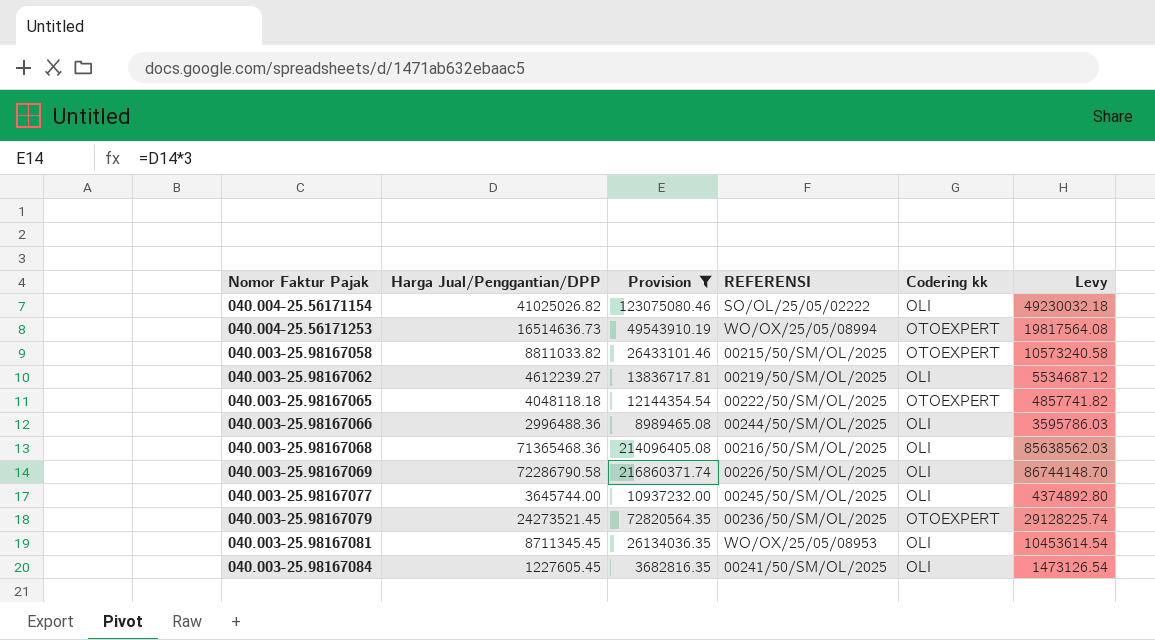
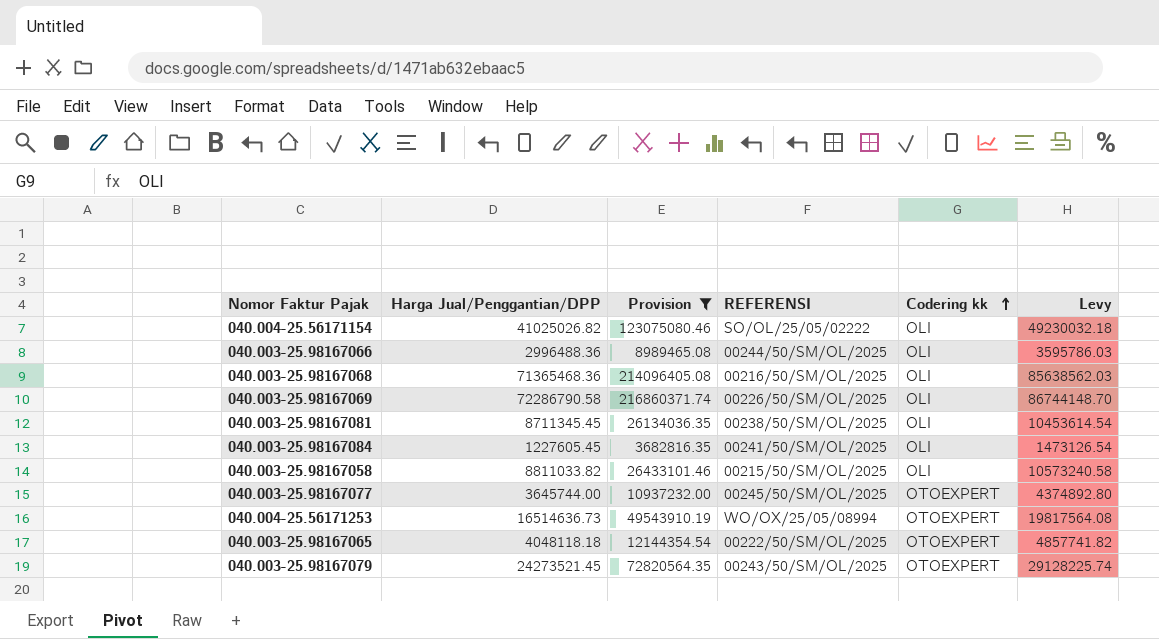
row order: none -> Codering kk ascending
row 040.003-25.98167062: 4612239.27 | 13836717.81 | 00219/50/SM/OL/2025 | OLI | 5534687.12 -> none
040.003-25.98167081 | REFERENSI: WO/OX/25/05/08953 -> 00238/50/SM/OL/2025
040.003-25.98167058 | Codering kk: OTOEXPERT -> OLI
040.003-25.98167077 | Codering kk: OLI -> OTOEXPERT
040.003-25.98167079 | REFERENSI: 00236/50/SM/OL/2025 -> 00243/50/SM/OL/2025

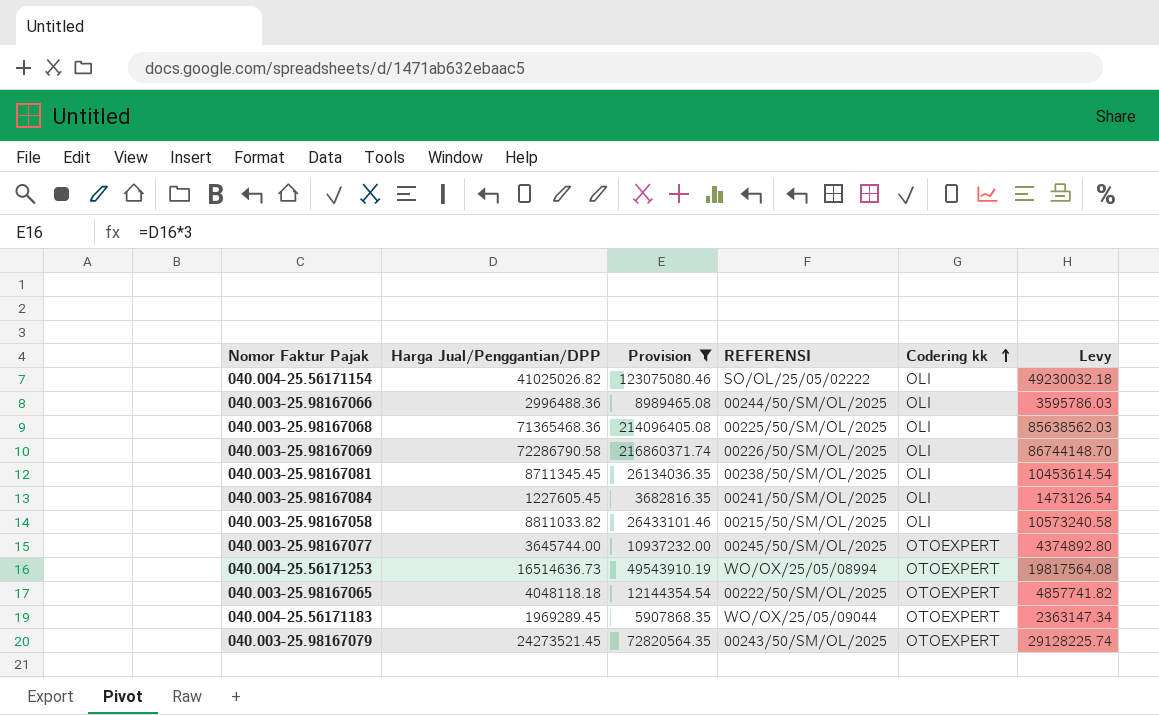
040.003-25.98167068 | REFERENSI: 00216/50/SM/OL/2025 -> 00225/50/SM/OL/2025
row 040.004-25.56171183: none -> 1969289.45 | 5907868.35 | WO/OX/25/05/09044 | OTOEXPERT | 2363147.34

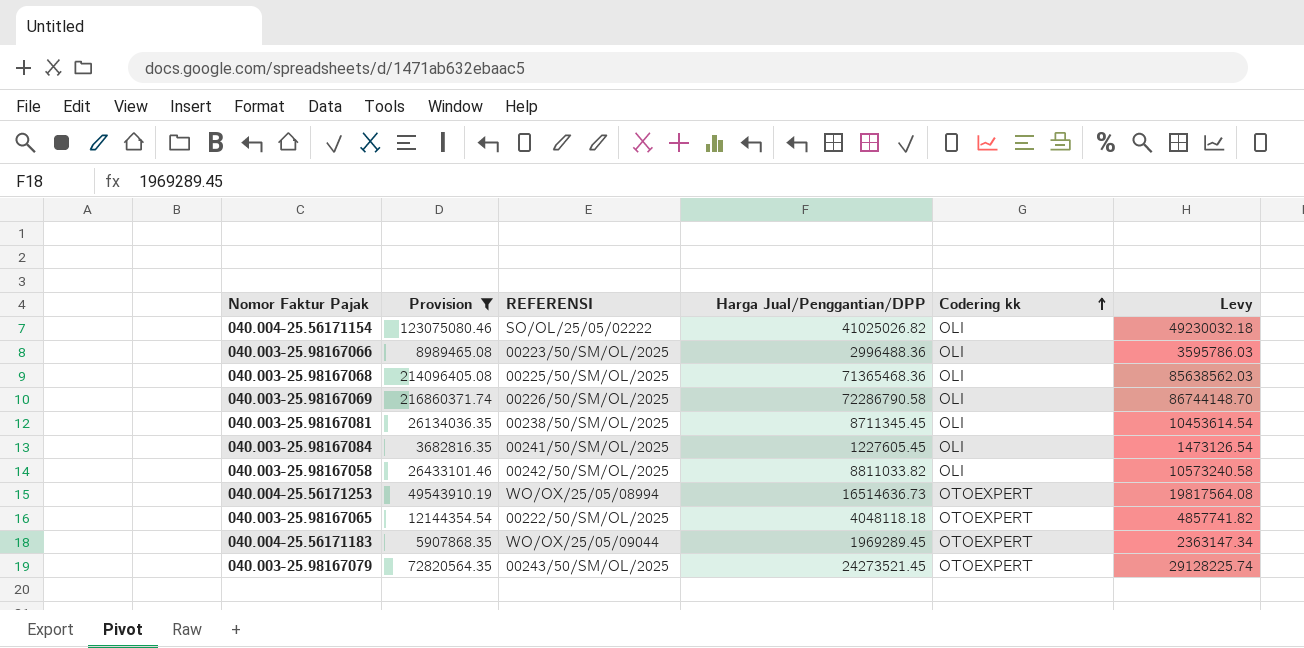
column Harga Jual/Penggantian/DPP | position: 2 -> 4
row 040.003-25.98167077: 3645744.00 | 10937232.00 | 00245/50/SM/OL/2025 | OTOEXPERT | 4374892.80 -> none
040.003-25.98167066 | REFERENSI: 00244/50/SM/OL/2025 -> 00223/50/SM/OL/2025
040.003-25.98167058 | REFERENSI: 00215/50/SM/OL/2025 -> 00242/50/SM/OL/2025

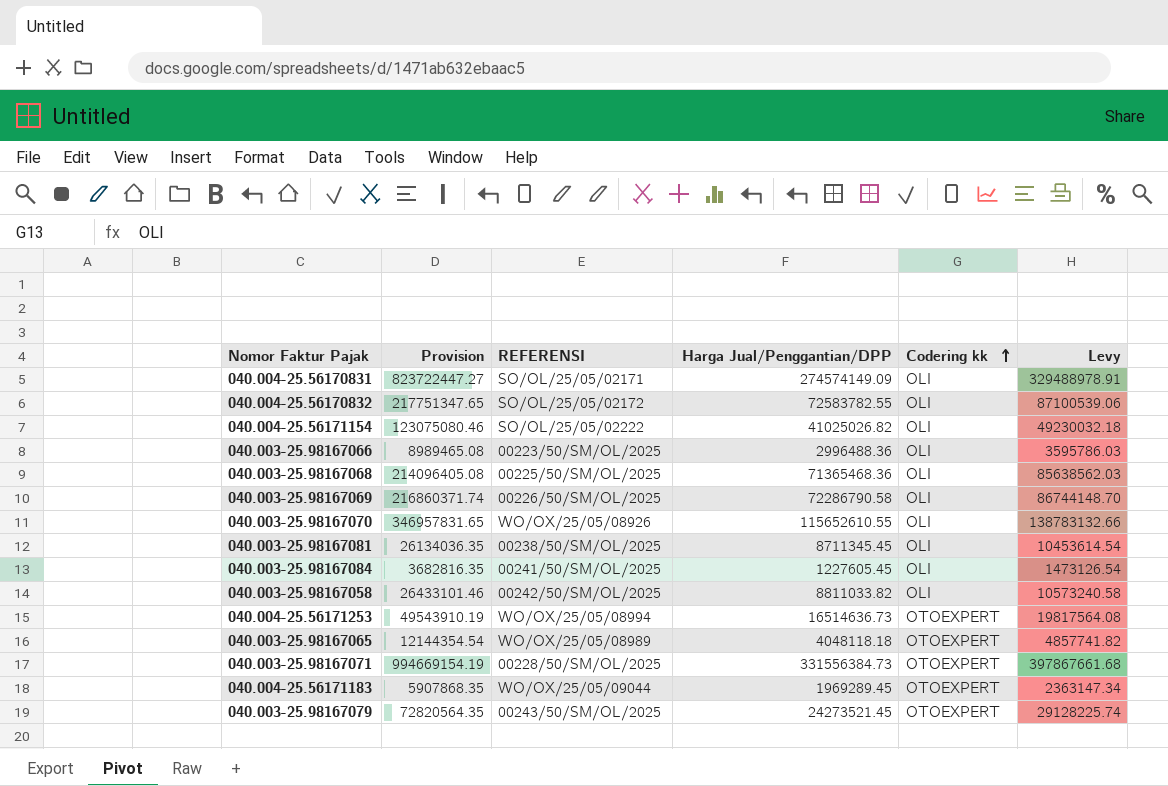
filter: Provision <= 216860371.74 -> none
040.003-25.98167065 | REFERENSI: 00222/50/SM/OL/2025 -> WO/OX/25/05/08989

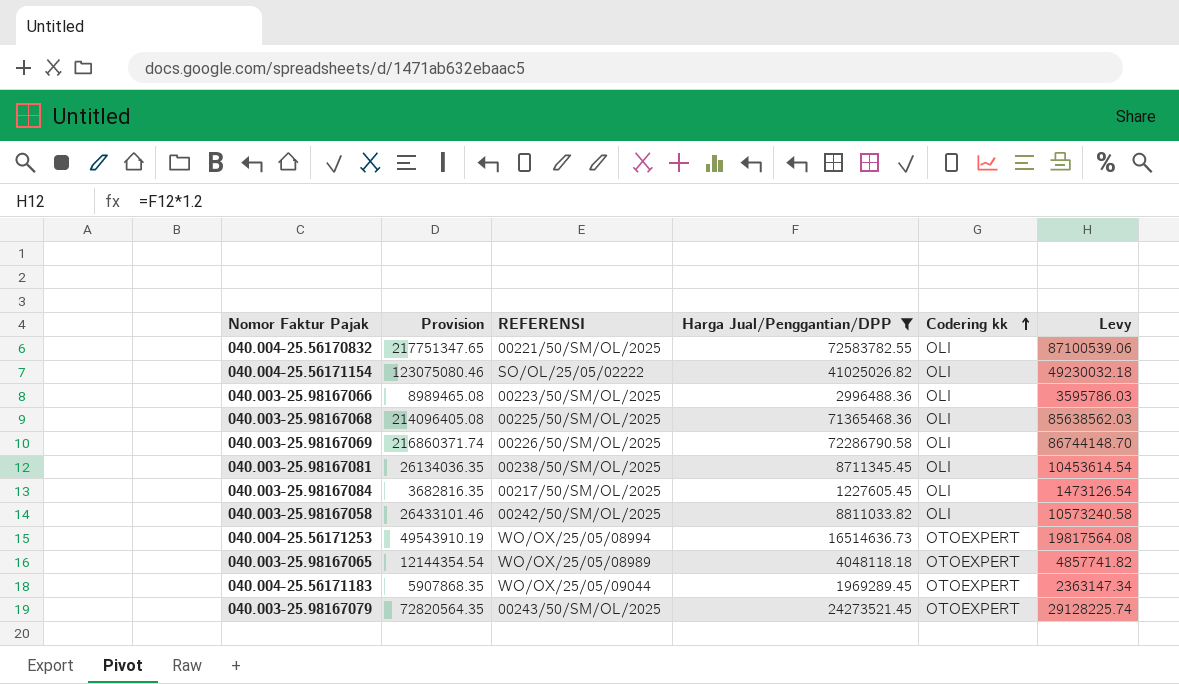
filter: none -> Harga Jual/Penggantian/DPP <= 72583782.55
040.004-25.56170832 | REFERENSI: SO/OL/25/05/02172 -> 00221/50/SM/OL/2025
040.003-25.98167084 | REFERENSI: 00241/50/SM/OL/2025 -> 00217/50/SM/OL/2025

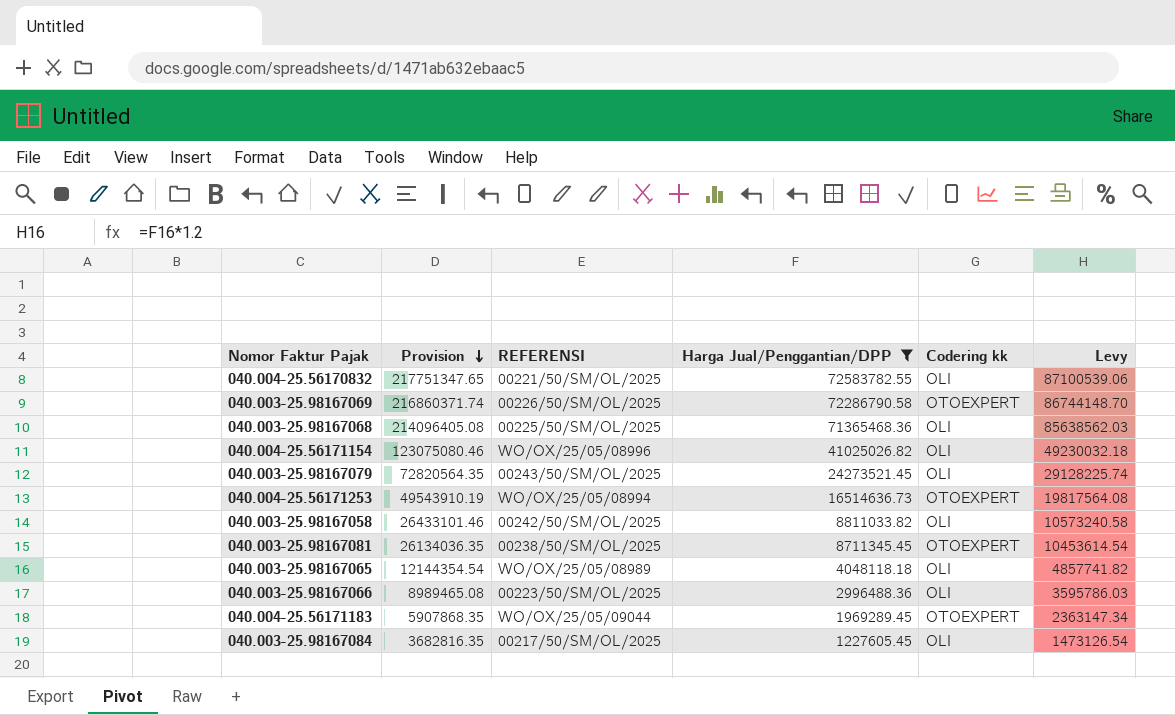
row order: Codering kk ascending -> Provision descending
040.003-25.98167069 | Codering kk: OLI -> OTOEXPERT
040.004-25.56171154 | REFERENSI: SO/OL/25/05/02222 -> WO/OX/25/05/08996
040.003-25.98167079 | Codering kk: OTOEXPERT -> OLI
040.003-25.98167081 | Codering kk: OLI -> OTOEXPERT
040.003-25.98167065 | Codering kk: OTOEXPERT -> OLI

